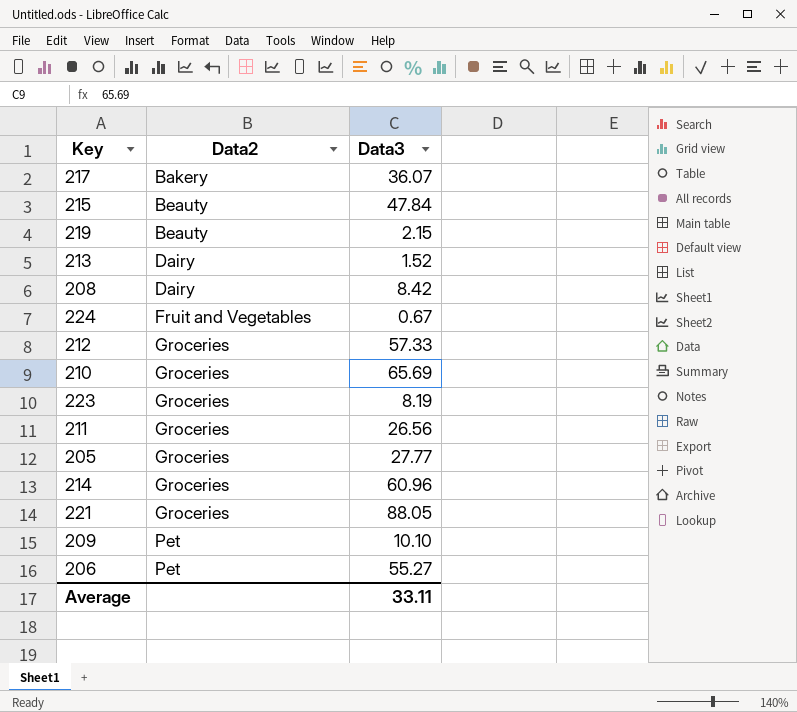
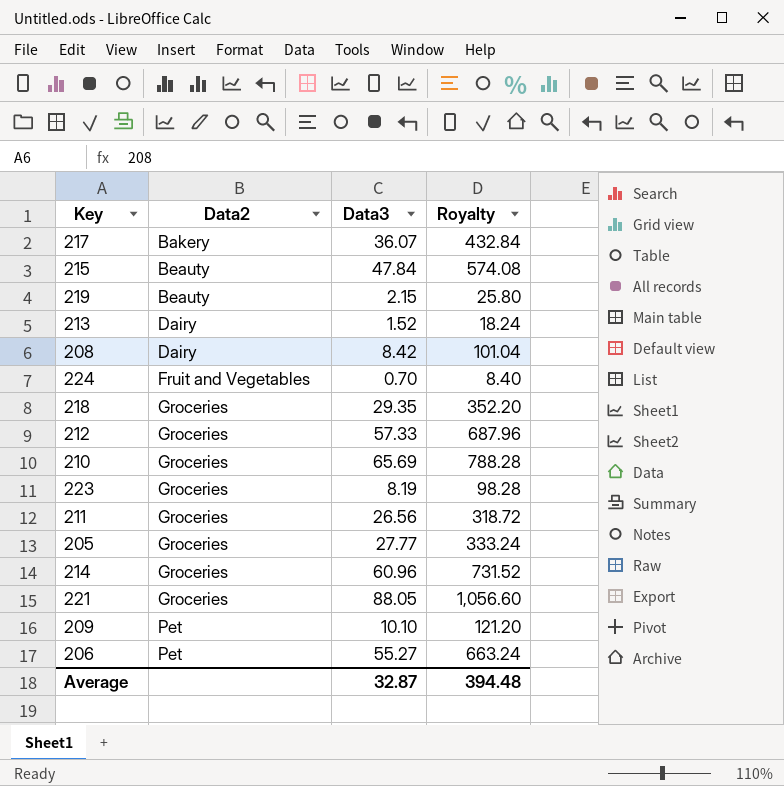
column Royalty | formula: none -> [Data3] * 12
224 | Data3: 0.67 -> 0.70
row 218: none -> Groceries | 29.35 | 352.20
Average | Data3: 33.11 -> 32.87

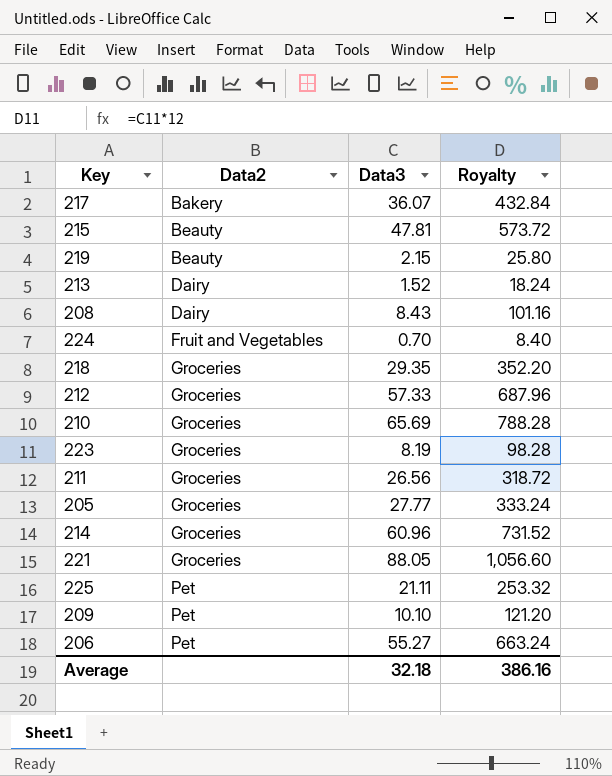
215 | Data3: 47.84 -> 47.81
215 | Royalty: 574.08 -> 573.72
208 | Data3: 8.42 -> 8.43
208 | Royalty: 101.04 -> 101.16
row 225: none -> Pet | 21.11 | 253.32
Average | Data3: 32.87 -> 32.18
Average | Royalty: 394.48 -> 386.16

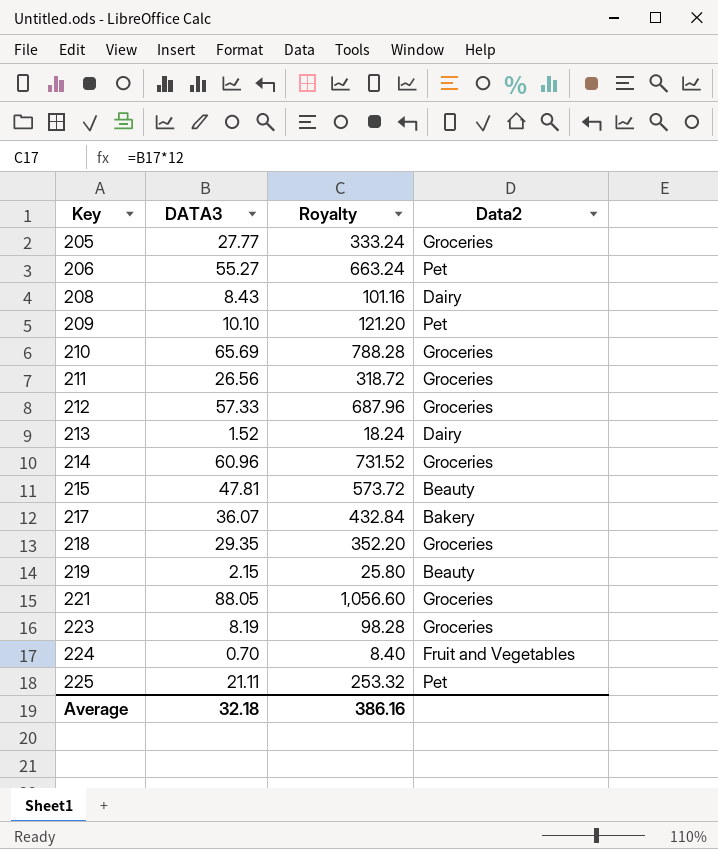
row order: Data2 ascending -> Key ascending
column name: Data3 -> DATA3
column Data2 | position: 2 -> 4

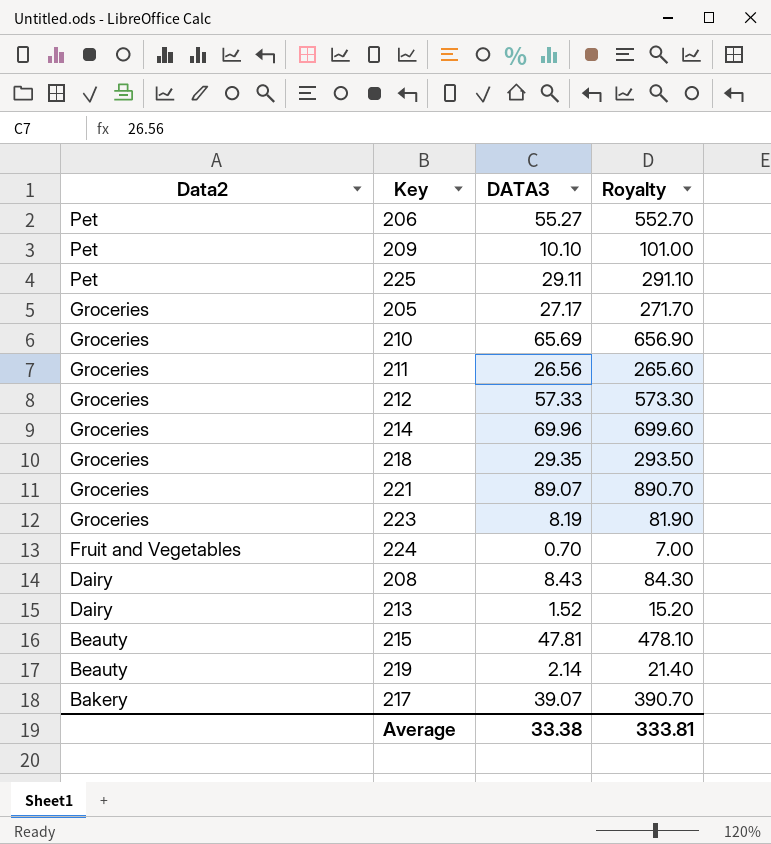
row order: Key ascending -> Data2 descending
column Data2 | position: 4 -> 1
column Royalty | formula: [DATA3] * 12 -> [DATA3] * 10
225 | DATA3: 21.11 -> 29.11
205 | DATA3: 27.77 -> 27.17
214 | DATA3: 60.96 -> 69.96
221 | DATA3: 88.05 -> 89.07
219 | DATA3: 2.15 -> 2.14
217 | DATA3: 36.07 -> 39.07
Average | DATA3: 32.18 -> 33.38
Average | Royalty: 386.16 -> 333.81

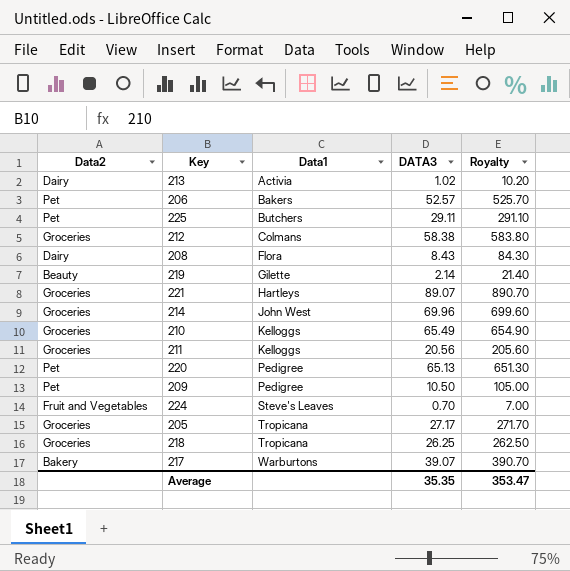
row order: Data2 descending -> Data1 ascending
column Data1 | position: none -> 3
row 223: Groceries | 8.19 | 81.90 -> none
row 215: Beauty | 47.81 | 478.10 -> none
213 | DATA3: 1.52 -> 1.02
213 | Royalty: 15.20 -> 10.20
206 | DATA3: 55.27 -> 52.57
206 | Royalty: 552.70 -> 525.70
212 | DATA3: 57.33 -> 58.38
212 | Royalty: 573.30 -> 583.80
210 | DATA3: 65.69 -> 65.49
210 | Royalty: 656.90 -> 654.90
211 | DATA3: 26.56 -> 20.56
211 | Royalty: 265.60 -> 205.60
row 220: none -> Pet | Pedigree | 65.13 | 651.30
209 | DATA3: 10.10 -> 10.50
209 | Royalty: 101.00 -> 105.00
218 | DATA3: 29.35 -> 26.25
218 | Royalty: 293.50 -> 262.50
Average | DATA3: 33.38 -> 35.35
Average | Royalty: 333.81 -> 353.47

